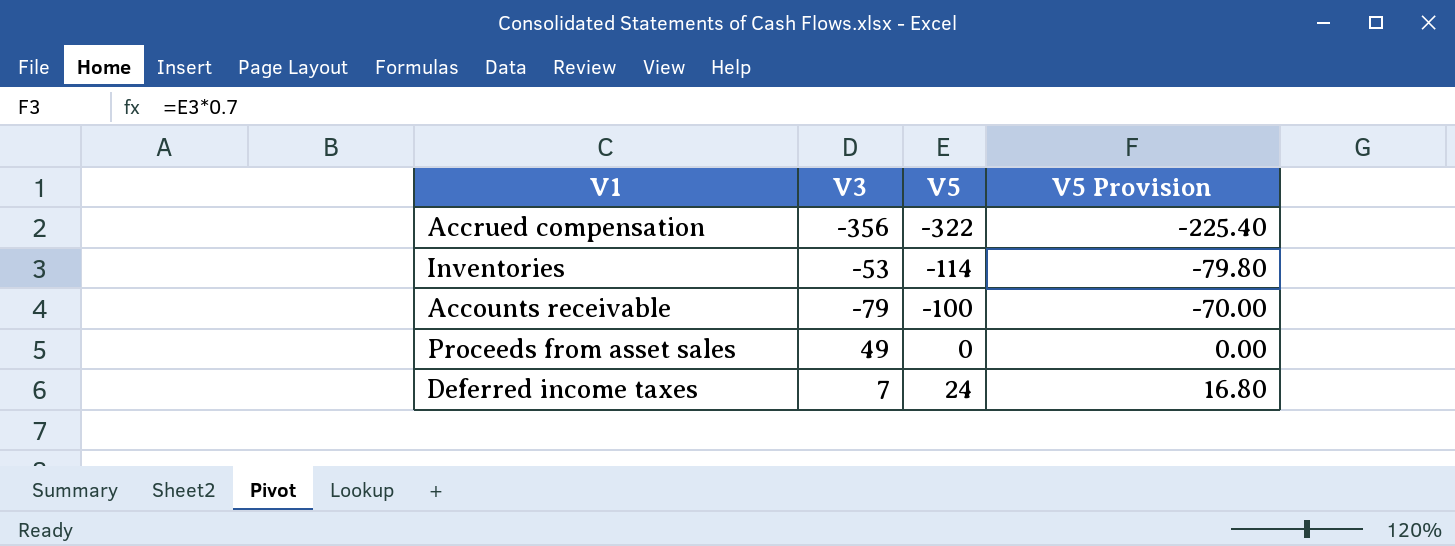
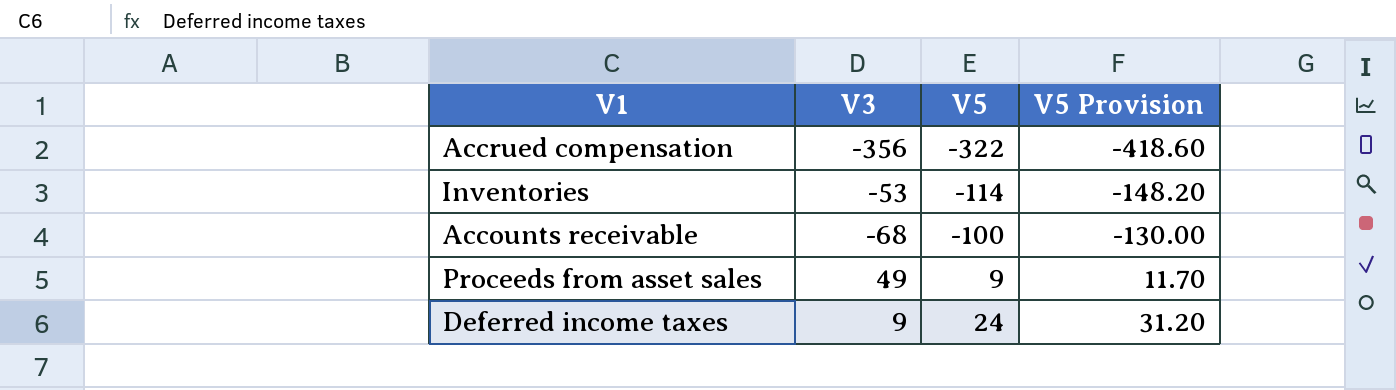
column V5 Provision | formula: [V5] * 0.7 -> [V5] * 1.3
Accounts receivable | V3: -79 -> -68
Proceeds from asset sales | V5: 0 -> 9
Deferred income taxes | V3: 7 -> 9

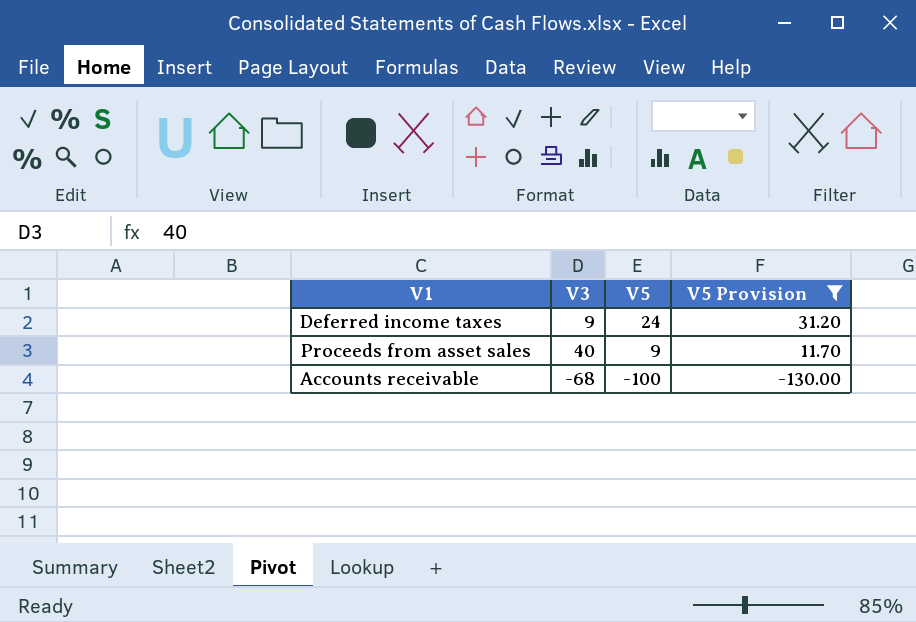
filter: none -> V5 Provision >= -130.00
row order: V5 ascending -> V5 descending
Proceeds from asset sales | V3: 49 -> 40

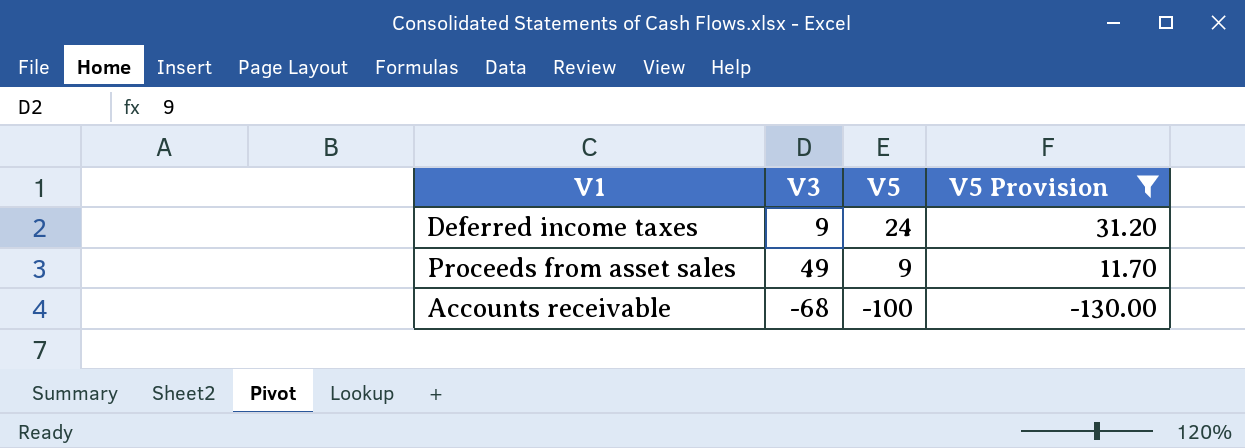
Proceeds from asset sales | V3: 40 -> 49

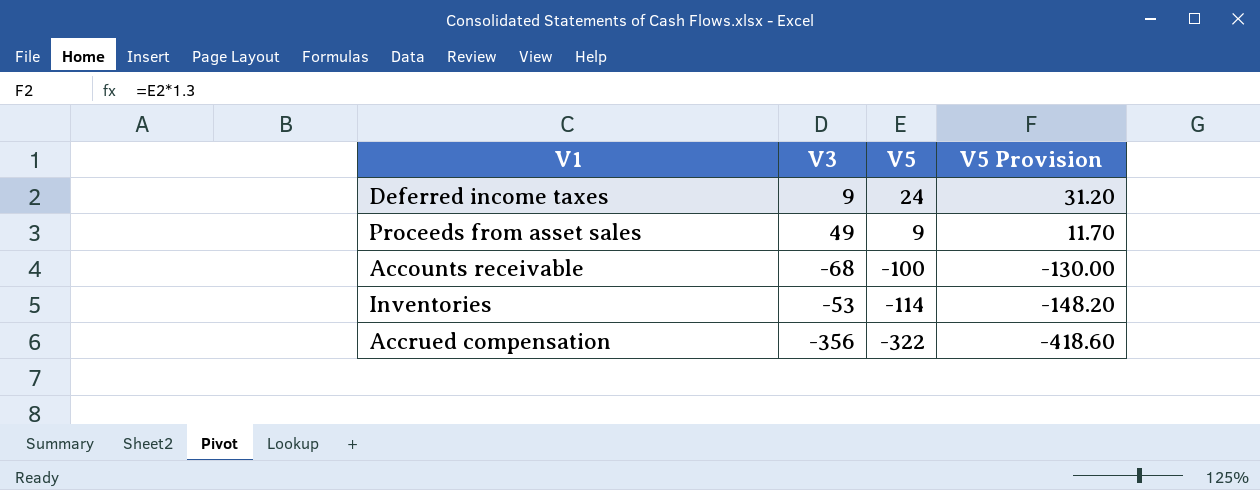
filter: V5 Provision >= -130.00 -> none

